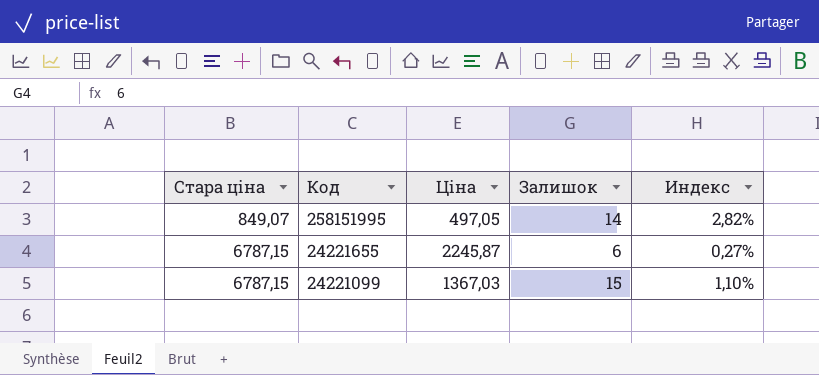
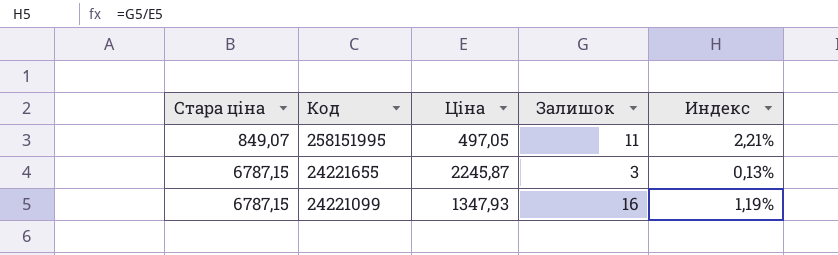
258151995 | Залишок: 14 -> 11
258151995 | Индекс: 2,82% -> 2,21%
24221655 | Залишок: 6 -> 3
24221655 | Индекс: 0,27% -> 0,13%
24221099 | Ціна: 1367,03 -> 1347,93
24221099 | Залишок: 15 -> 16
24221099 | Индекс: 1,10% -> 1,19%

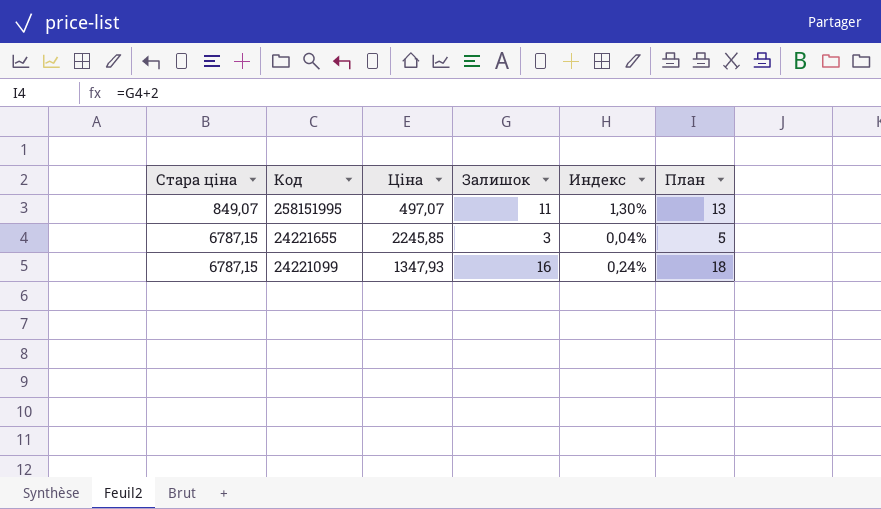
column Индекс | formula: [Залишок] / [Ціна] -> [Залишок] / [Стара ціна]
column План | formula: none -> [Залишок] + 2
258151995 | Ціна: 497,05 -> 497,07
24221655 | Ціна: 2245,87 -> 2245,85

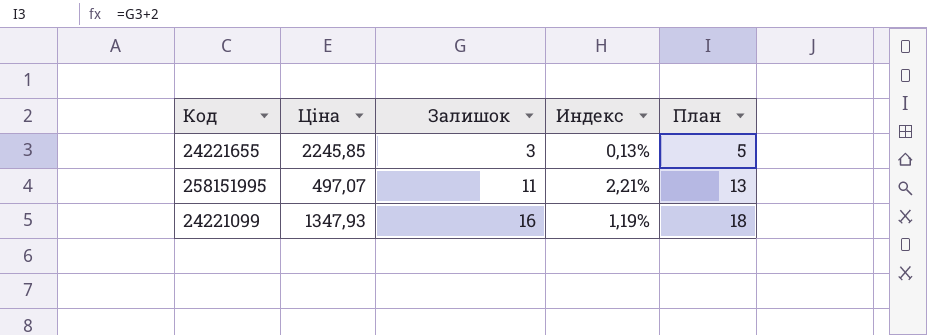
row order: Стара ціна ascending -> Залишок ascending
column Стара ціна | position: 1 -> none
column Индекс | formula: [Залишок] / [Стара ціна] -> [Залишок] / [Ціна]

